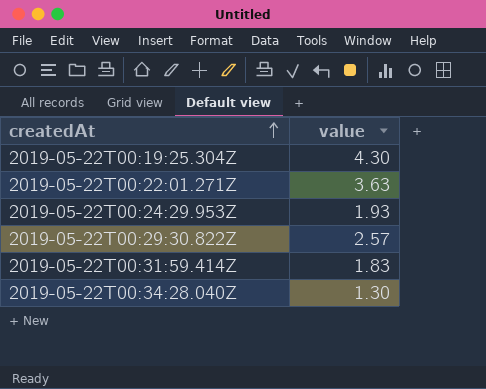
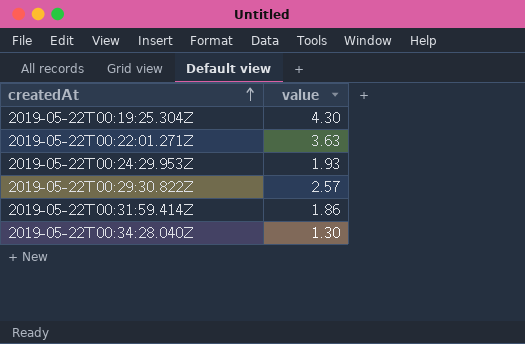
2019-05-22T00:31:59.414Z | value: 1.83 -> 1.86

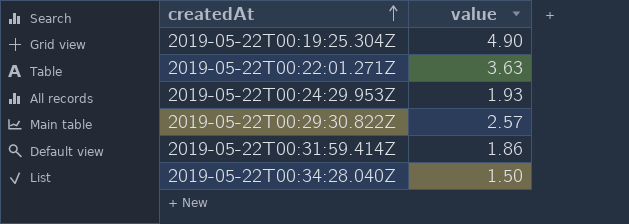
2019-05-22T00:19:25.304Z | value: 4.30 -> 4.90
2019-05-22T00:34:28.040Z | value: 1.30 -> 1.50

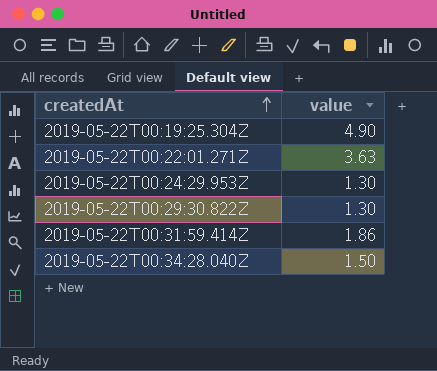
2019-05-22T00:24:29.953Z | value: 1.93 -> 1.30
2019-05-22T00:29:30.822Z | value: 2.57 -> 1.30

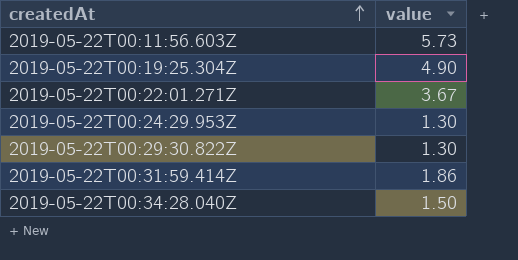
row 2019-05-22T00:11:56.603Z: none -> 5.73
2019-05-22T00:22:01.271Z | value: 3.63 -> 3.67

